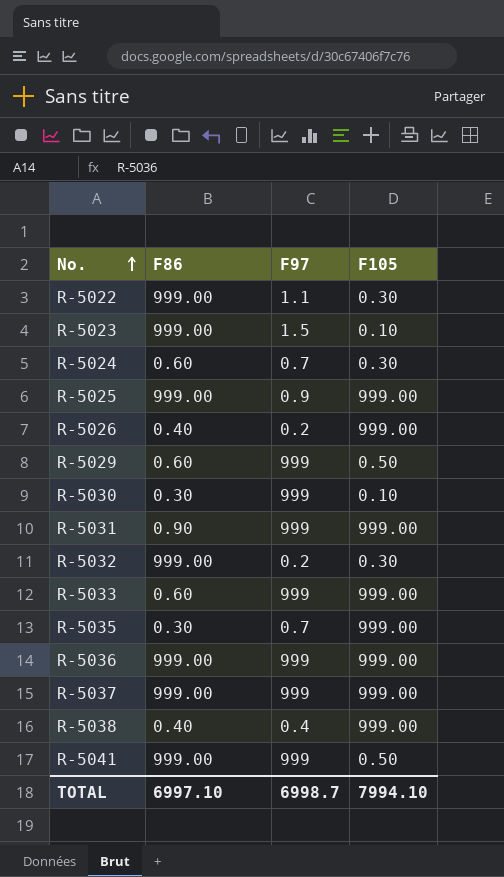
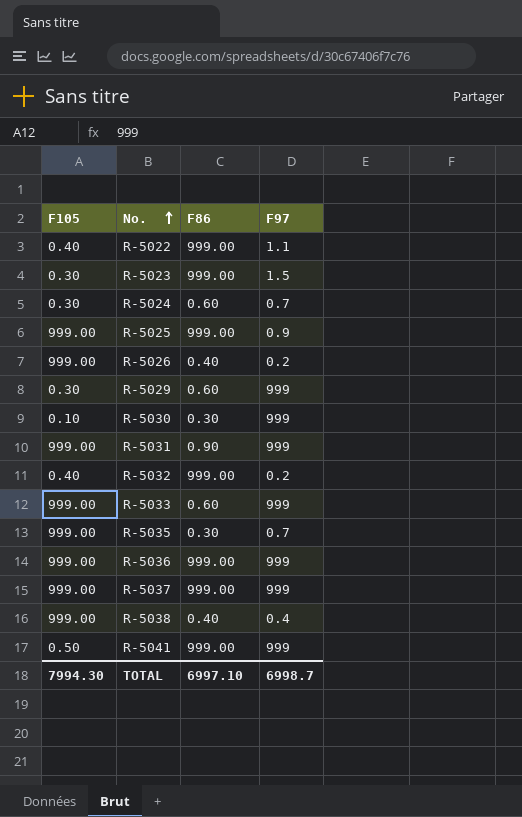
column F105 | position: 4 -> 1
R-5022 | F105: 0.30 -> 0.40
R-5023 | F105: 0.10 -> 0.30
R-5029 | F105: 0.50 -> 0.30
R-5032 | F105: 0.30 -> 0.40
TOTAL | F105: 7994.10 -> 7994.30

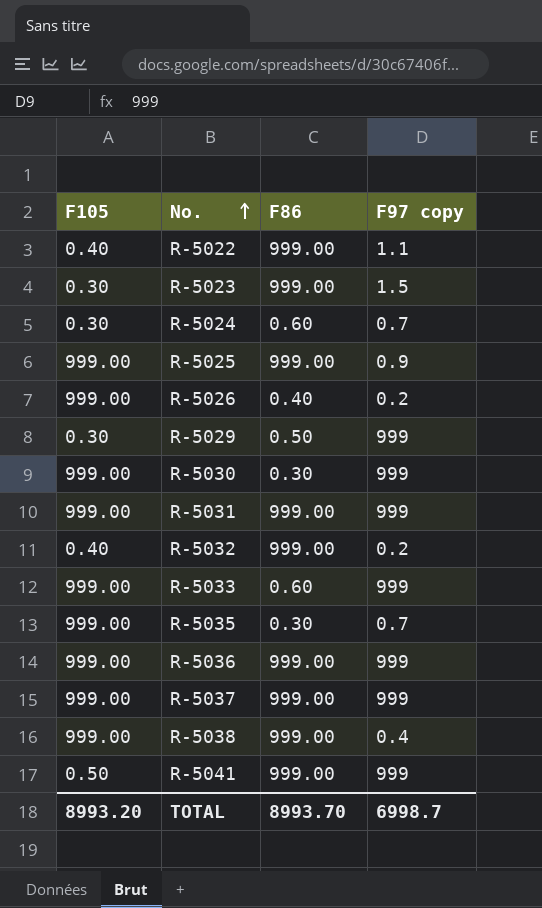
column name: F97 -> F97 copy
R-5029 | F86: 0.60 -> 0.50
R-5030 | F105: 0.10 -> 999.00
R-5031 | F86: 0.90 -> 999.00
R-5038 | F86: 0.40 -> 999.00
TOTAL | F105: 7994.30 -> 8993.20
TOTAL | F86: 6997.10 -> 8993.70

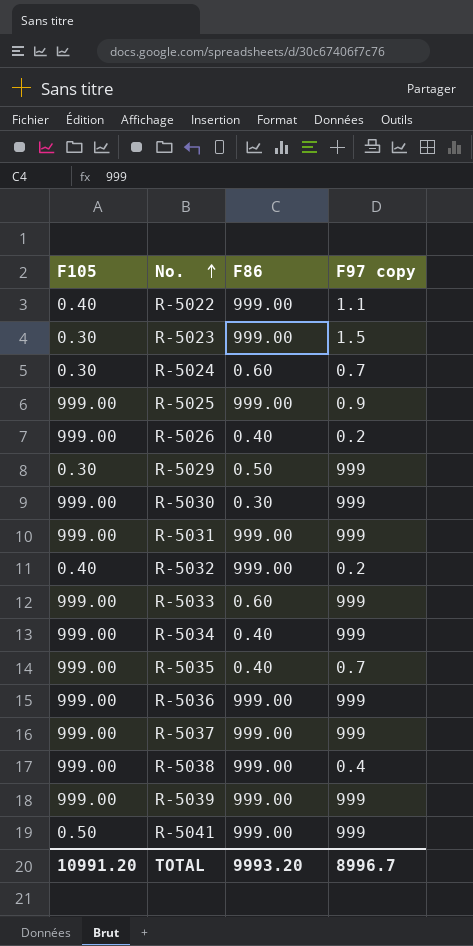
row R-5034: none -> 999.00 | 0.40 | 999
R-5035 | F86: 0.30 -> 0.40
row R-5039: none -> 999.00 | 999.00 | 999
TOTAL | F105: 8993.20 -> 10991.20
TOTAL | F86: 8993.70 -> 9993.20
TOTAL | F97 copy: 6998.7 -> 8996.7

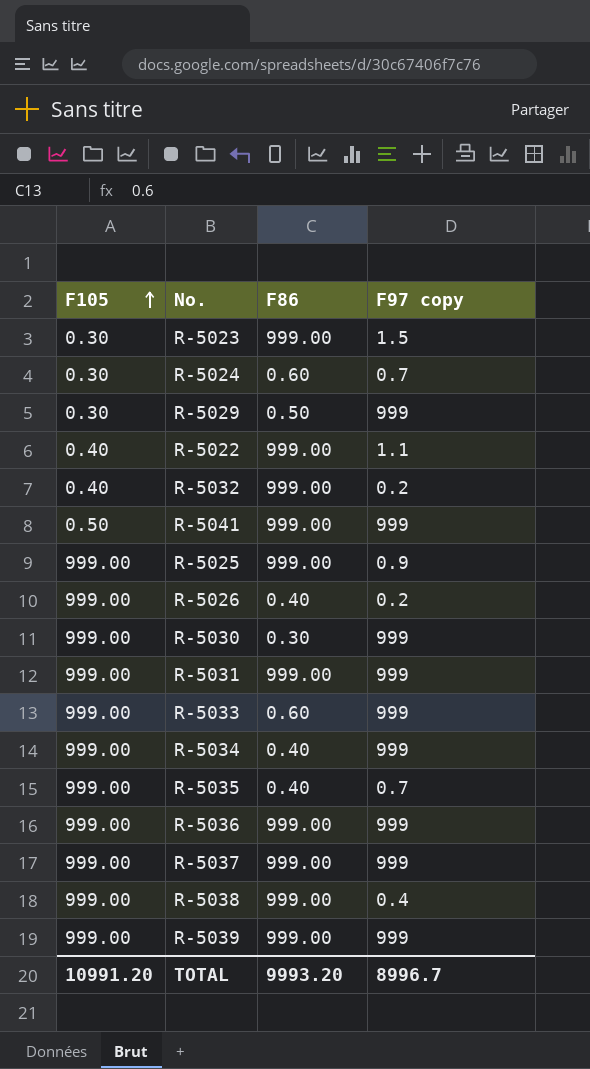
row order: No. ascending -> F105 ascending

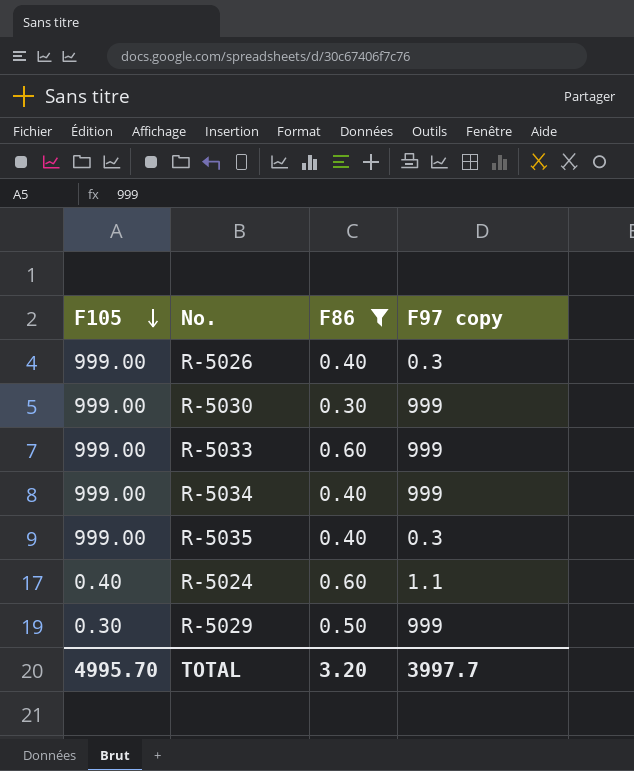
filter: none -> F86 != 999.00
row order: F105 ascending -> F105 descending
R-5026 | F97 copy: 0.2 -> 0.3
R-5035 | F97 copy: 0.7 -> 0.3
R-5024 | F105: 0.30 -> 0.40
R-5024 | F97 copy: 0.7 -> 1.1
TOTAL | F105: 10991.20 -> 4995.70
TOTAL | F86: 9993.20 -> 3.20
TOTAL | F97 copy: 8996.7 -> 3997.7

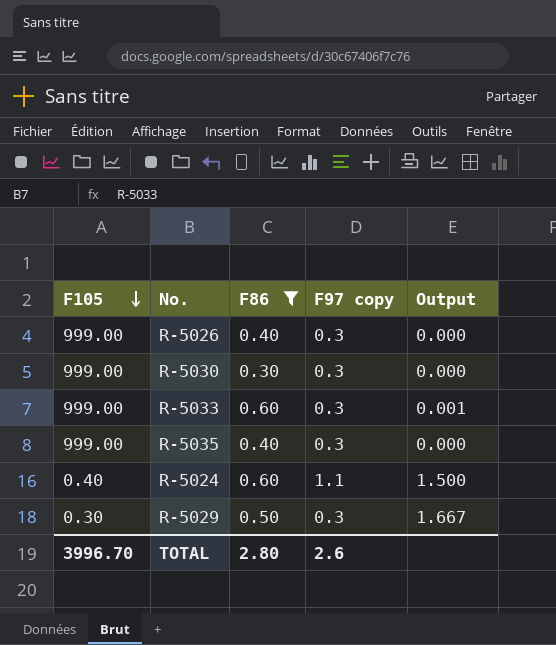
column Output | formula: none -> [F86] / [F105]
row R-5034: 999.00 | 0.40 | 999 -> none
R-5030 | F97 copy: 999 -> 0.3
R-5033 | F97 copy: 999 -> 0.3
R-5029 | F97 copy: 999 -> 0.3
TOTAL | F105: 4995.70 -> 3996.70
TOTAL | F86: 3.20 -> 2.80
TOTAL | F97 copy: 3997.7 -> 2.6

